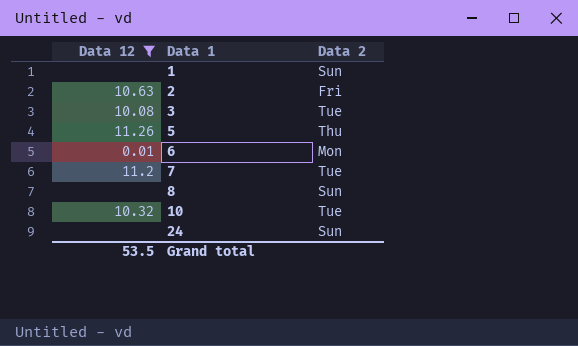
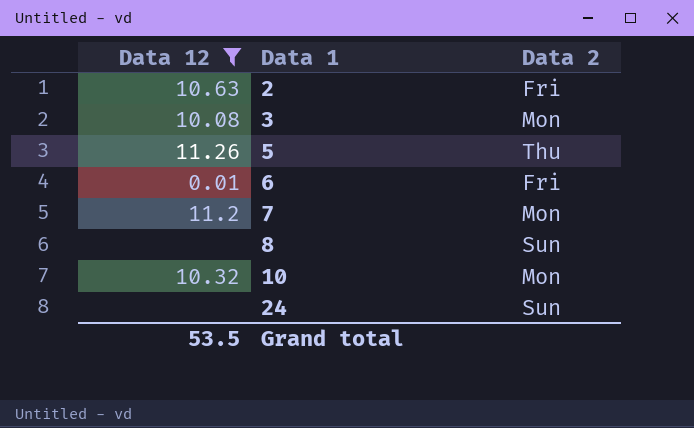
row 1: none | Sun -> none
3 | Data 2: Tue -> Mon
6 | Data 2: Mon -> Fri
7 | Data 2: Tue -> Mon
10 | Data 2: Tue -> Mon

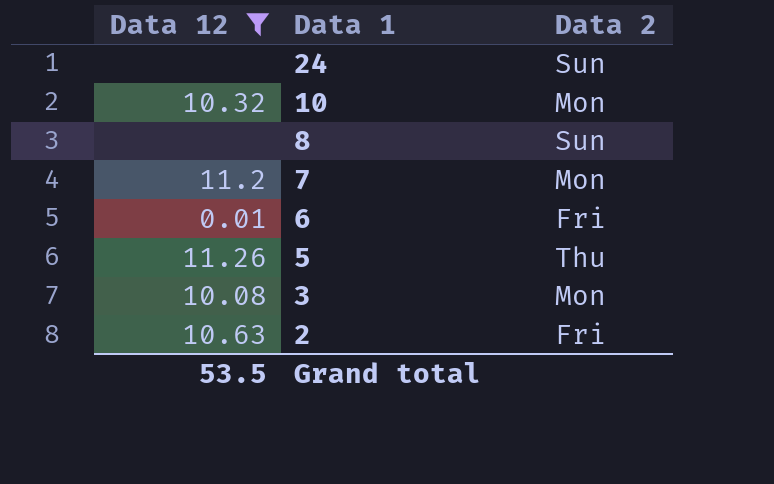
row order: Data 1 ascending -> Data 1 descending

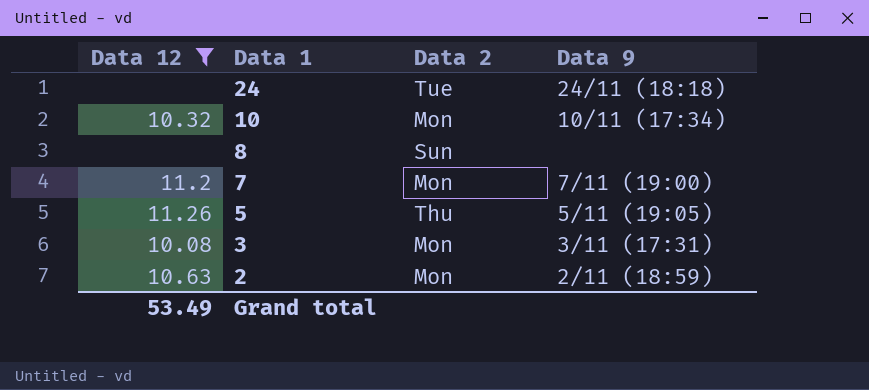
column Data 9 | position: none -> 4
row 6: 0.01 | Fri -> none
24 | Data 2: Sun -> Tue
2 | Data 2: Fri -> Mon
Grand total | Data 12: 53.5 -> 53.49

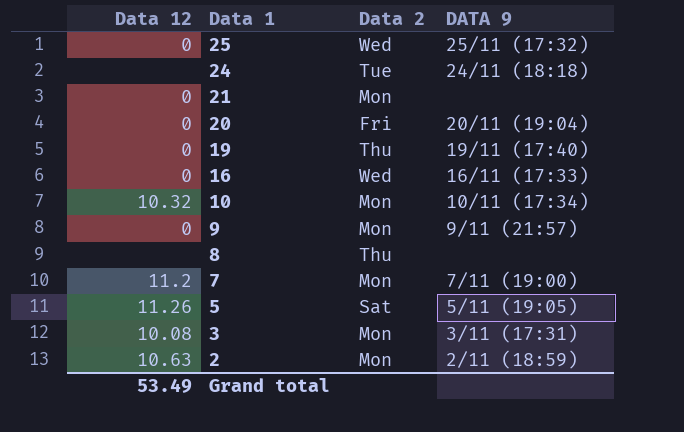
filter: Data 12 != 0 -> none
column name: Data 9 -> DATA 9
8 | Data 2: Sun -> Thu
5 | Data 2: Thu -> Sat

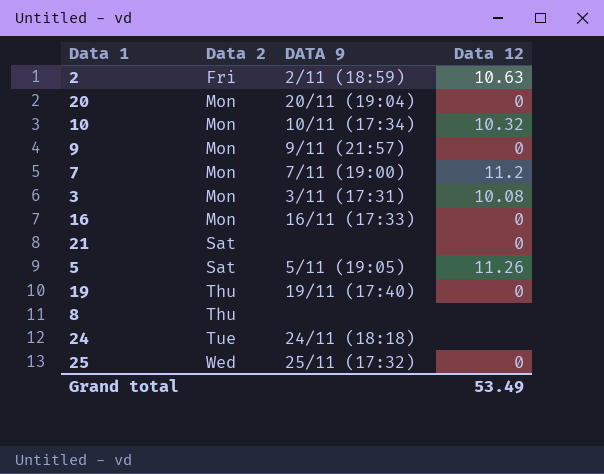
row order: Data 1 descending -> Data 2 ascending
column Data 12 | position: 1 -> 4
2 | Data 2: Mon -> Fri
20 | Data 2: Fri -> Mon
16 | Data 2: Wed -> Mon
21 | Data 2: Mon -> Sat

